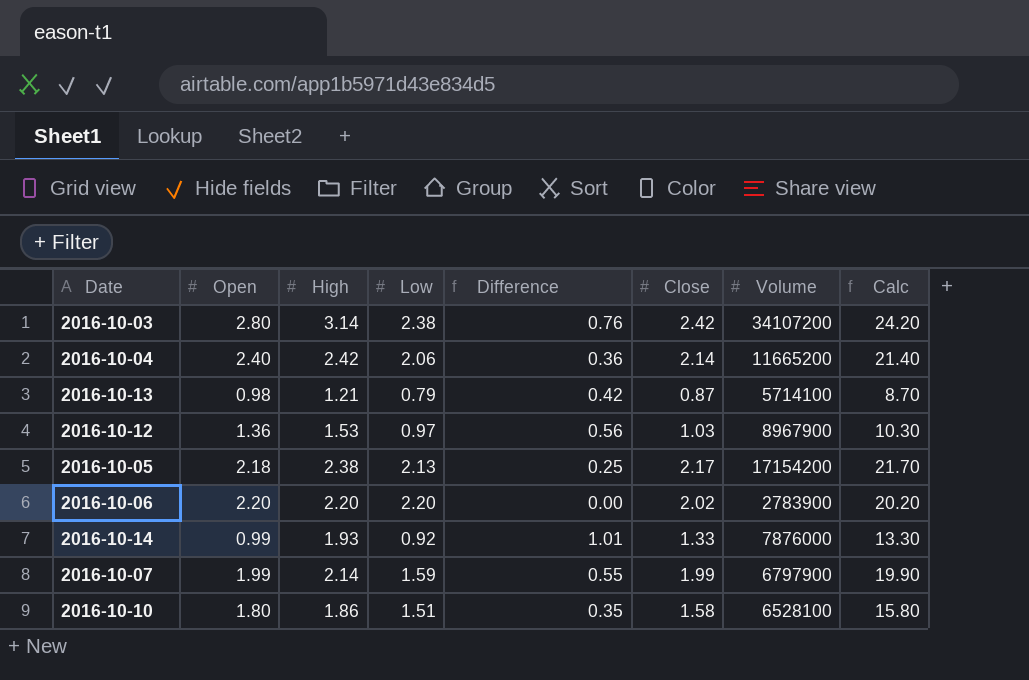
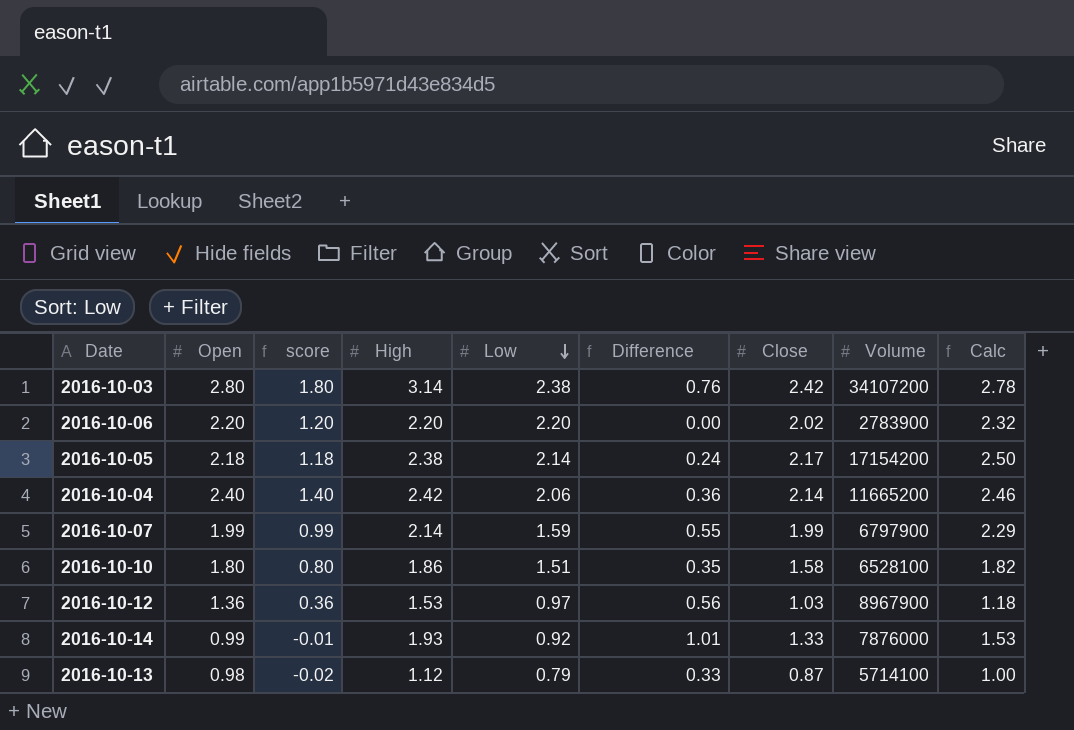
row order: none -> Low descending
column score | formula: none -> [Open] - 1
column Calc | formula: [Close] * 10 -> [Close] * 1.15
2016-10-05 | Low: 2.13 -> 2.14
2016-10-05 | Difference: 0.25 -> 0.24
2016-10-13 | High: 1.21 -> 1.12
2016-10-13 | Difference: 0.42 -> 0.33

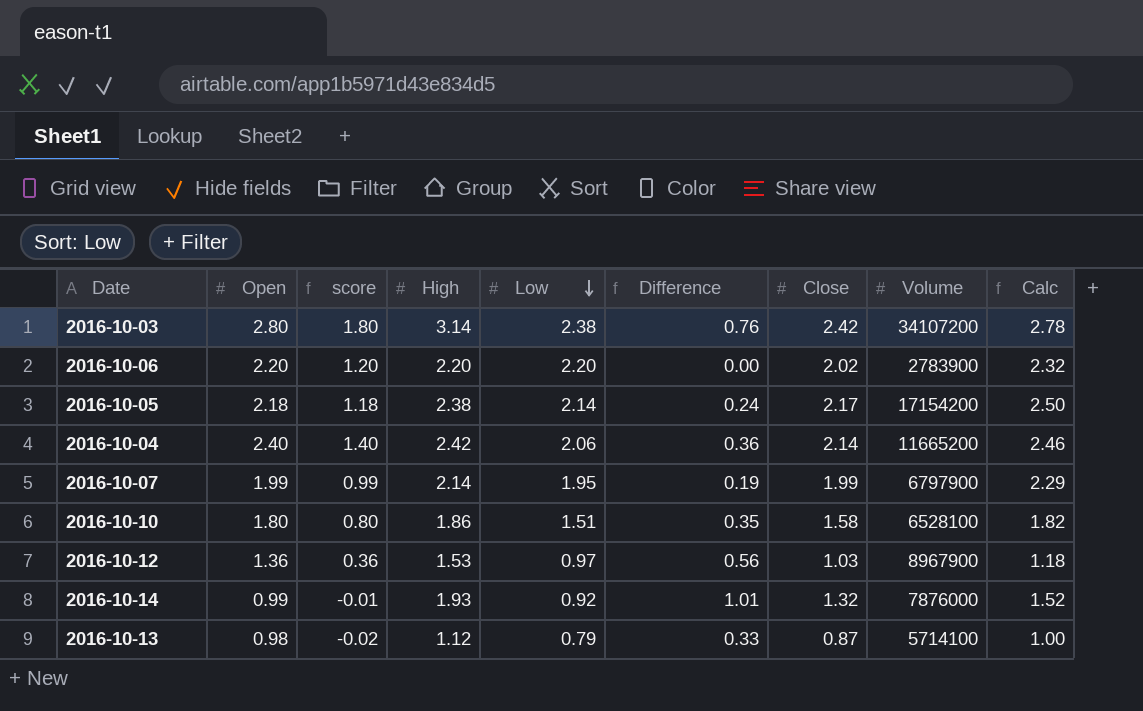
2016-10-07 | Low: 1.59 -> 1.95
2016-10-07 | Difference: 0.55 -> 0.19
2016-10-14 | Close: 1.33 -> 1.32
2016-10-14 | Calc: 1.53 -> 1.52

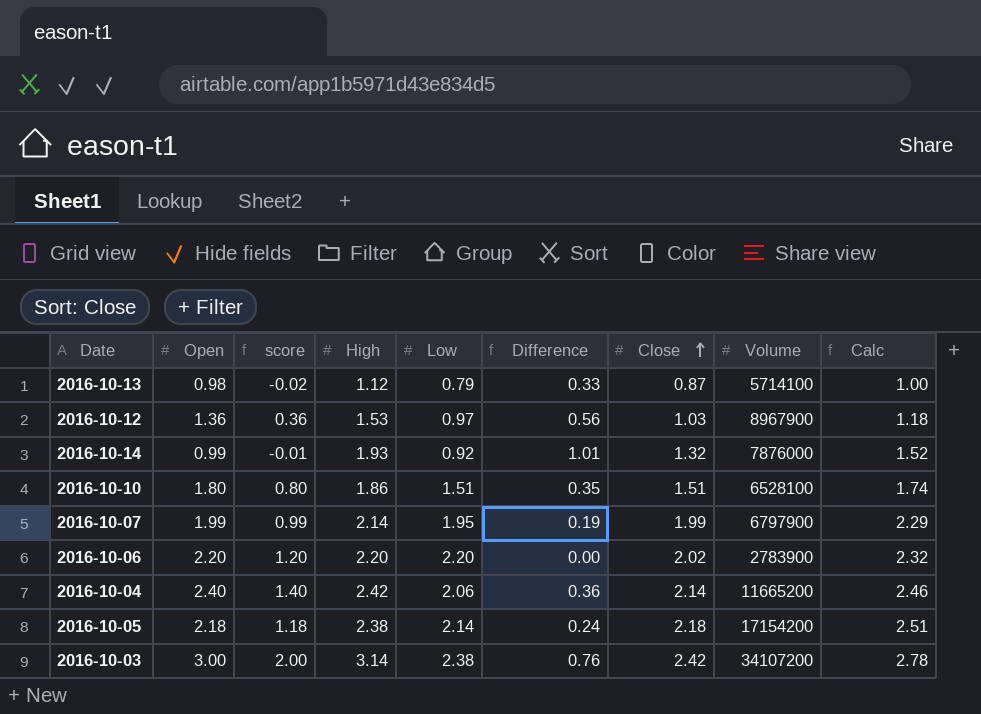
row order: Low descending -> Close ascending
2016-10-10 | Close: 1.58 -> 1.51
2016-10-10 | Calc: 1.82 -> 1.74
2016-10-05 | Close: 2.17 -> 2.18
2016-10-05 | Calc: 2.50 -> 2.51
2016-10-03 | Open: 2.80 -> 3.00
2016-10-03 | score: 1.80 -> 2.00

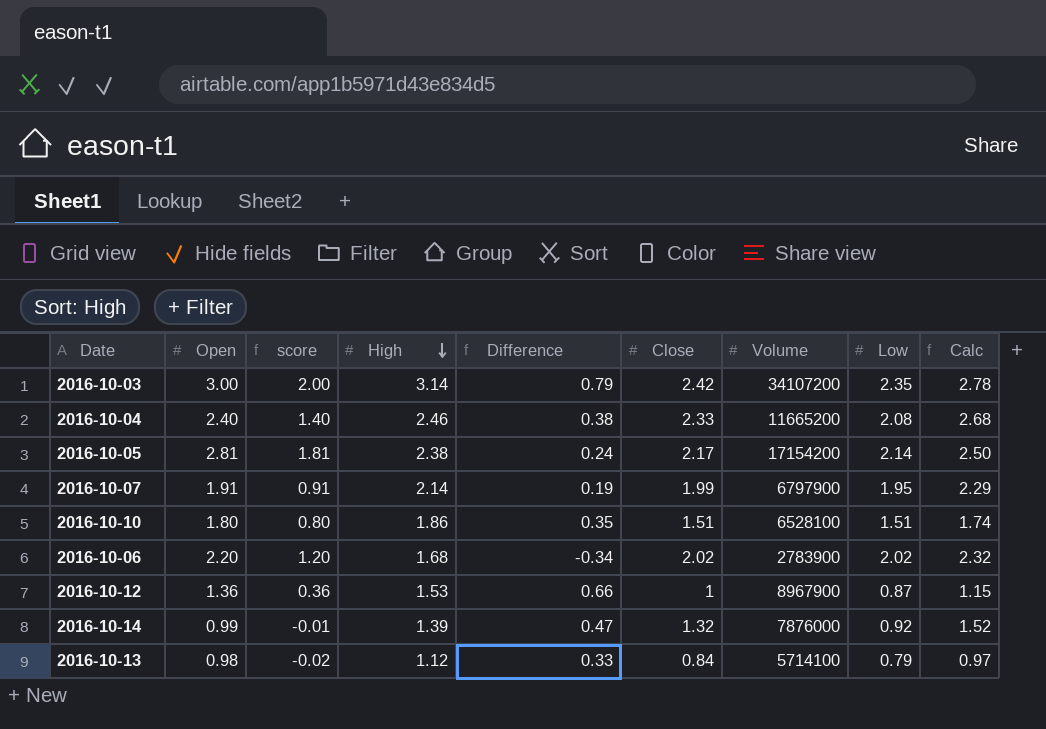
row order: Close ascending -> High descending
column Low | position: 5 -> 8
2016-10-03 | Difference: 0.76 -> 0.79
2016-10-03 | Low: 2.38 -> 2.35
2016-10-04 | High: 2.42 -> 2.46
2016-10-04 | Difference: 0.36 -> 0.38
2016-10-04 | Close: 2.14 -> 2.33
2016-10-04 | Low: 2.06 -> 2.08
2016-10-04 | Calc: 2.46 -> 2.68
2016-10-05 | Open: 2.18 -> 2.81
2016-10-05 | score: 1.18 -> 1.81
2016-10-05 | Close: 2.18 -> 2.17
2016-10-05 | Calc: 2.51 -> 2.50
2016-10-07 | Open: 1.99 -> 1.91
2016-10-07 | score: 0.99 -> 0.91
2016-10-06 | High: 2.20 -> 1.68
2016-10-06 | Difference: 0.00 -> -0.34
2016-10-06 | Low: 2.20 -> 2.02
2016-10-12 | Difference: 0.56 -> 0.66
2016-10-12 | Close: 1.03 -> 1
2016-10-12 | Low: 0.97 -> 0.87
2016-10-12 | Calc: 1.18 -> 1.15
2016-10-14 | High: 1.93 -> 1.39
2016-10-14 | Difference: 1.01 -> 0.47
2016-10-13 | Close: 0.87 -> 0.84
2016-10-13 | Calc: 1.00 -> 0.97

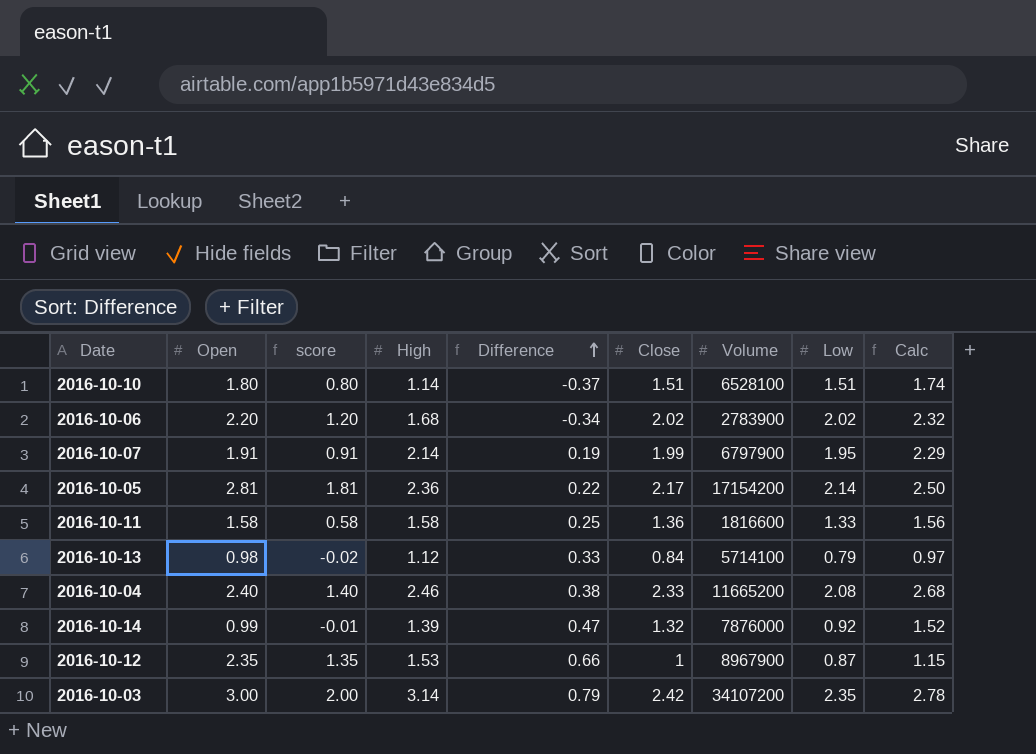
row order: High descending -> Difference ascending
2016-10-10 | High: 1.86 -> 1.14
2016-10-10 | Difference: 0.35 -> -0.37
2016-10-05 | High: 2.38 -> 2.36
2016-10-05 | Difference: 0.24 -> 0.22
row 2016-10-11: none -> 1.58 | 0.58 | 1.58 | 0.25 | 1.36 | 1816600 | 1.33 | 1.56
2016-10-12 | Open: 1.36 -> 2.35
2016-10-12 | score: 0.36 -> 1.35

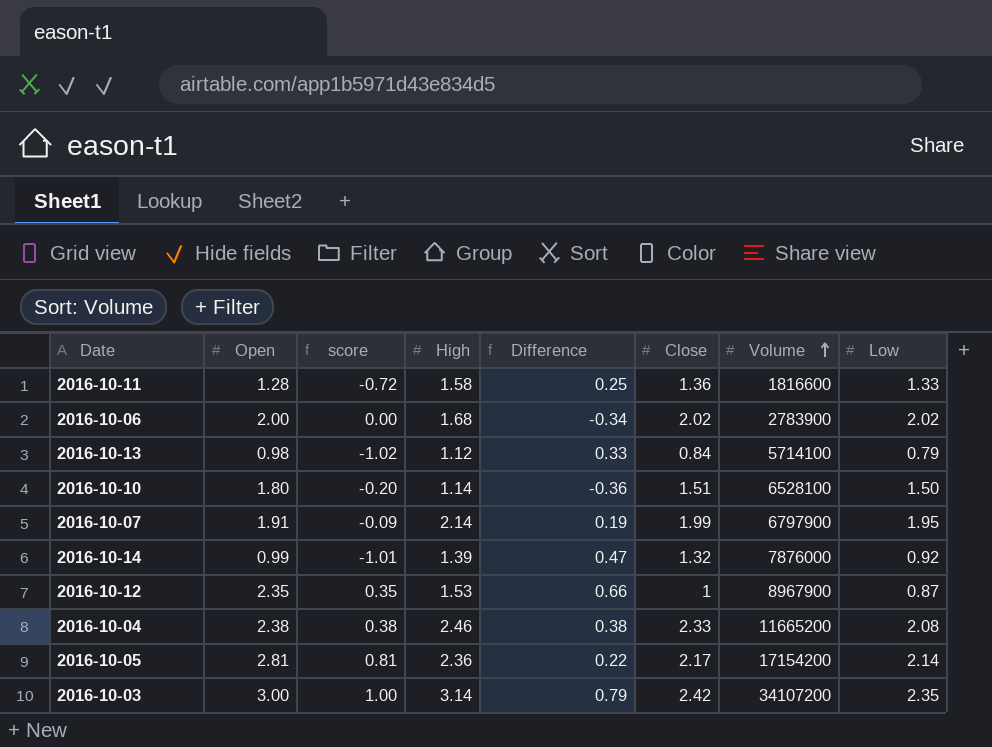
row order: Difference ascending -> Volume ascending
column Calc | formula: [Close] * 1.15 -> none
column score | formula: [Open] - 1 -> [Open] - 2
2016-10-11 | Open: 1.58 -> 1.28
2016-10-06 | Open: 2.20 -> 2.00
2016-10-10 | Difference: -0.37 -> -0.36
2016-10-10 | Low: 1.51 -> 1.50
2016-10-04 | Open: 2.40 -> 2.38

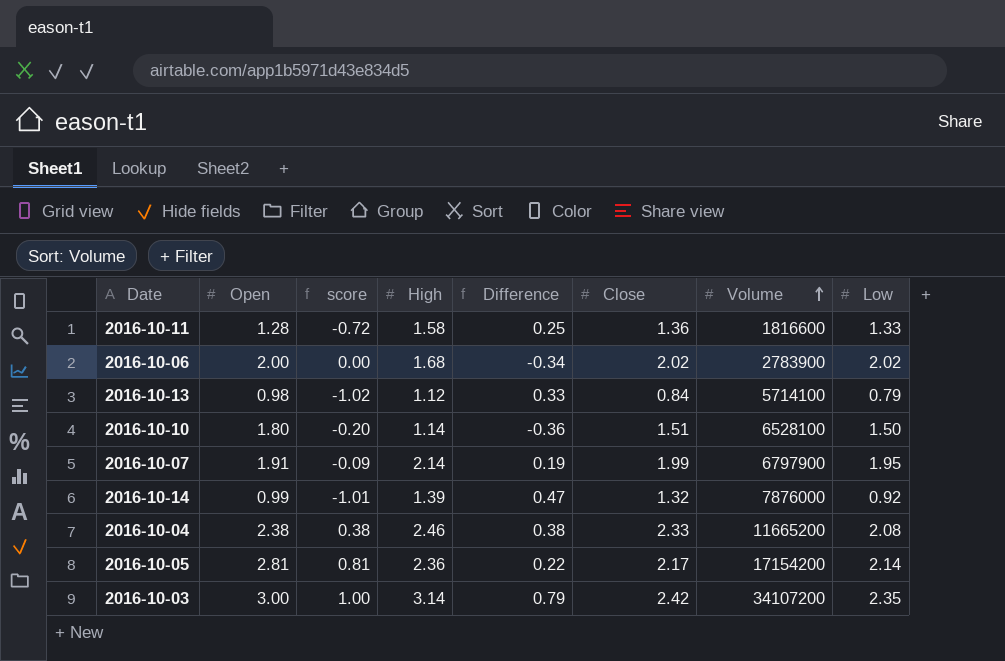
row 2016-10-12: 2.35 | 0.35 | 1.53 | 0.66 | 1 | 8967900 | 0.87 -> none

